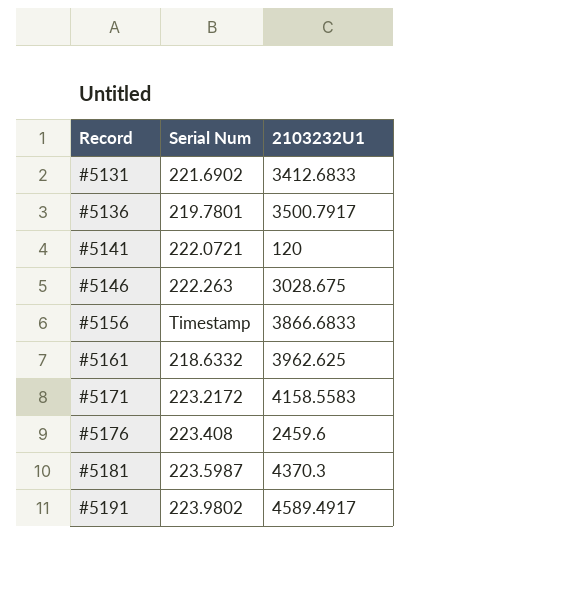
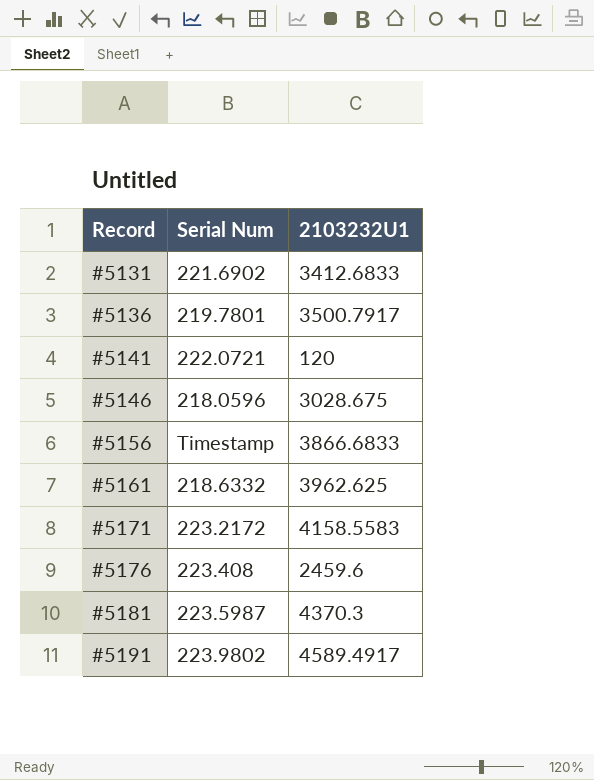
#5146 | Serial Num: 222.263 -> 218.0596

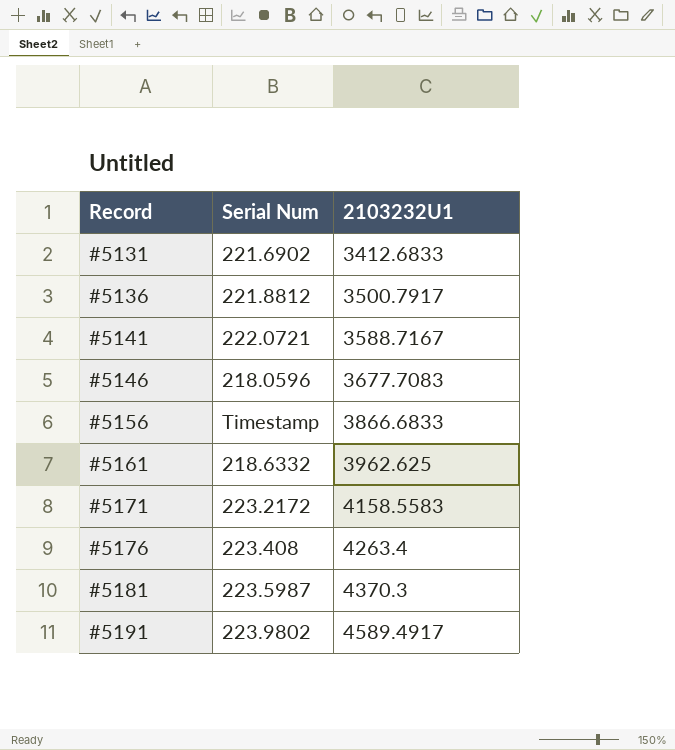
#5136 | Serial Num: 219.7801 -> 221.8812
#5141 | 2103232U1: 120 -> 3588.7167
#5146 | 2103232U1: 3028.675 -> 3677.7083
#5176 | 2103232U1: 2459.6 -> 4263.4

